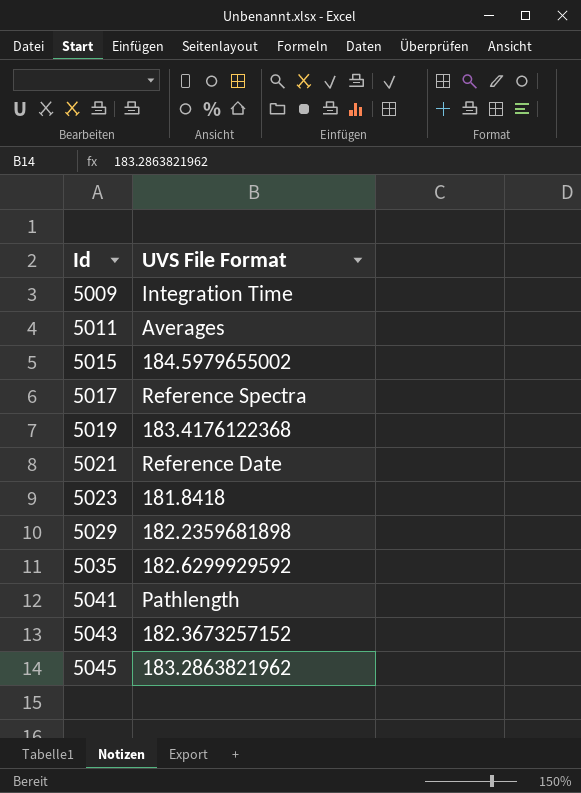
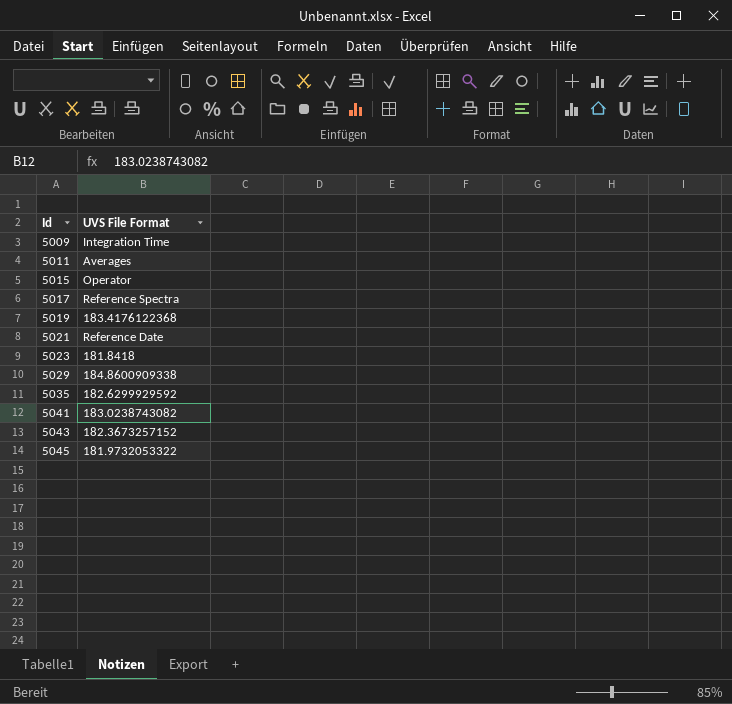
5015 | UVS File Format: 184.5979655002 -> Operator
5029 | UVS File Format: 182.2359681898 -> 184.8600909338
5041 | UVS File Format: Pathlength -> 183.0238743082
5045 | UVS File Format: 183.2863821962 -> 181.9732053322

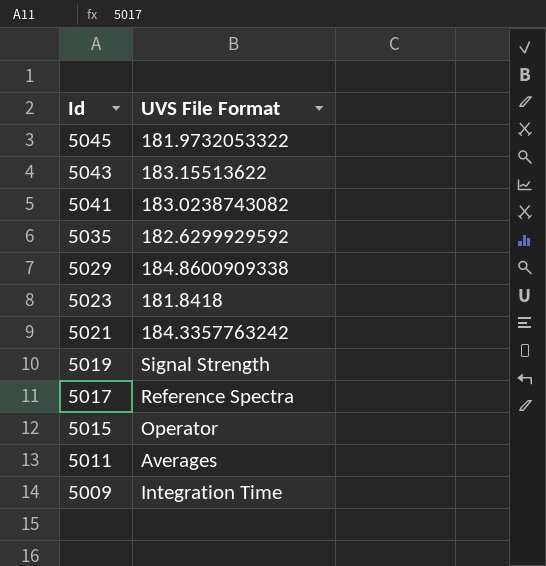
row order: Id ascending -> Id descending
5043 | UVS File Format: 182.3673257152 -> 183.15513622
5021 | UVS File Format: Reference Date -> 184.3357763242
5019 | UVS File Format: 183.4176122368 -> Signal Strength

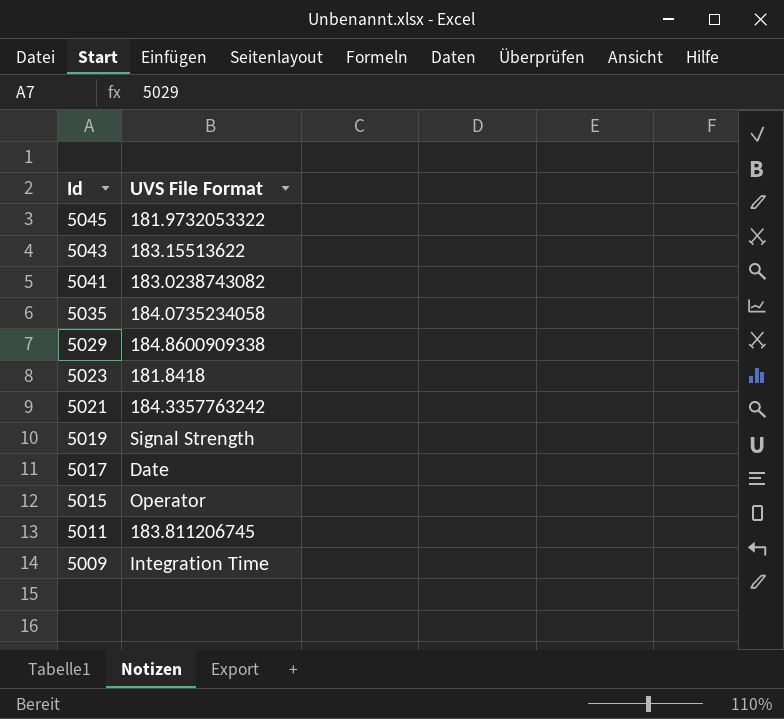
5035 | UVS File Format: 182.6299929592 -> 184.0735234058
5017 | UVS File Format: Reference Spectra -> Date
5011 | UVS File Format: Averages -> 183.811206745

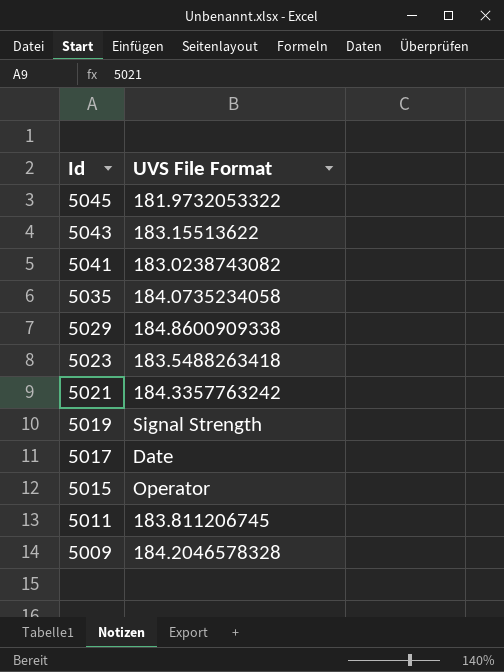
5023 | UVS File Format: 181.8418 -> 183.5488263418
5009 | UVS File Format: Integration Time -> 184.2046578328

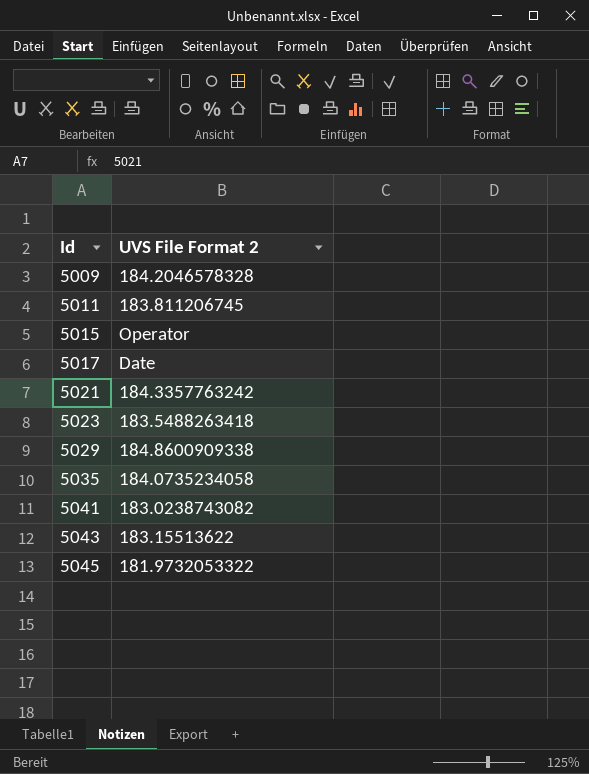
row order: Id descending -> Id ascending
column name: UVS File Format -> UVS File Format 2
row 5019: Signal Strength -> none

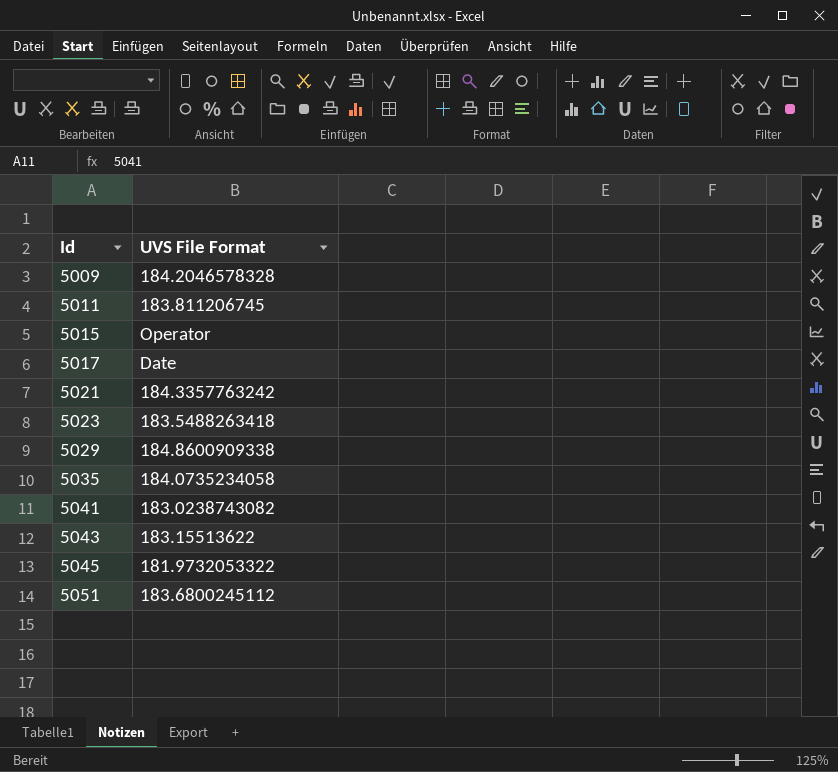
column name: UVS File Format 2 -> UVS File Format
row 5051: none -> 183.6800245112

